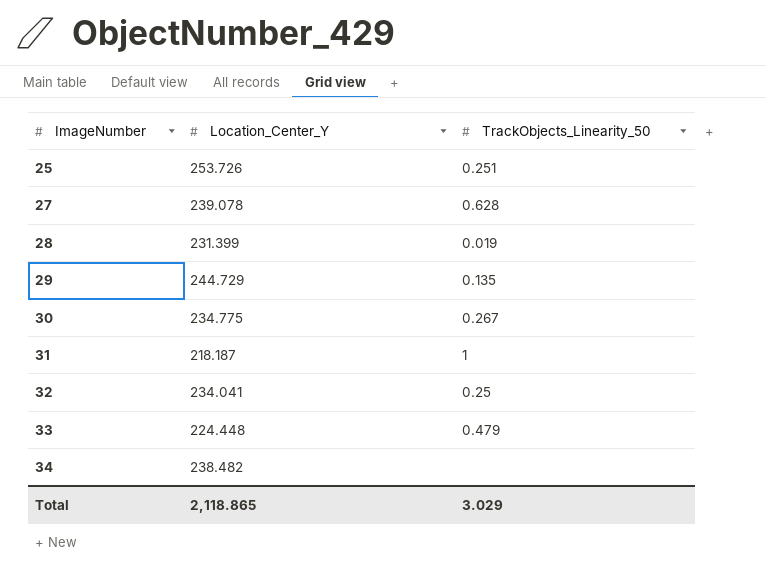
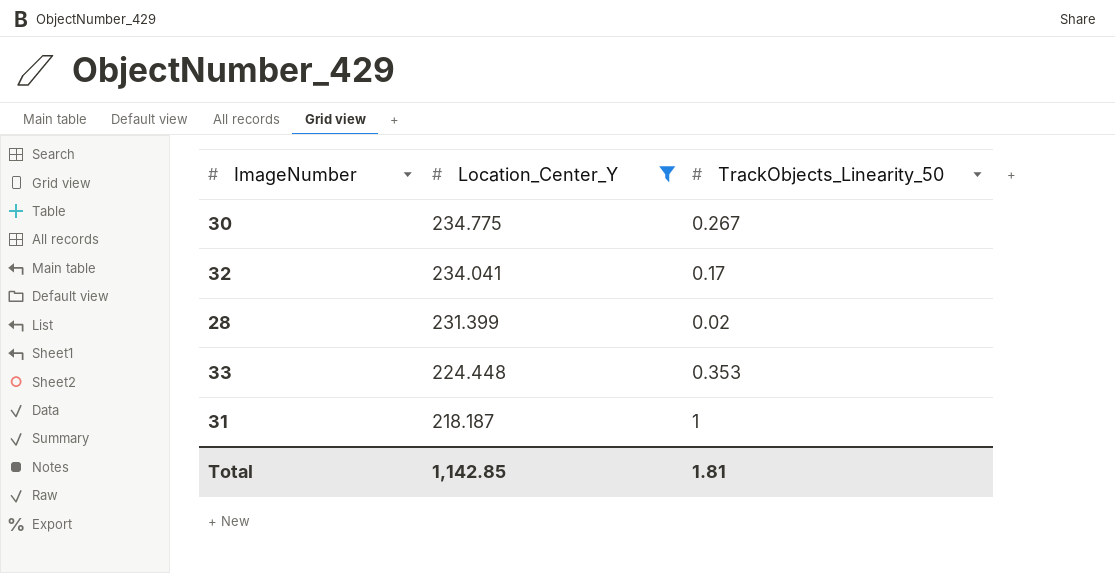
filter: none -> Location_Center_Y <= 234.775
row order: ImageNumber ascending -> Location_Center_Y descending
32 | TrackObjects_Linearity_50: 0.25 -> 0.17
28 | TrackObjects_Linearity_50: 0.019 -> 0.02
33 | TrackObjects_Linearity_50: 0.479 -> 0.353
Total | Location_Center_Y: 2,118.865 -> 1,142.85
Total | TrackObjects_Linearity_50: 3.029 -> 1.81

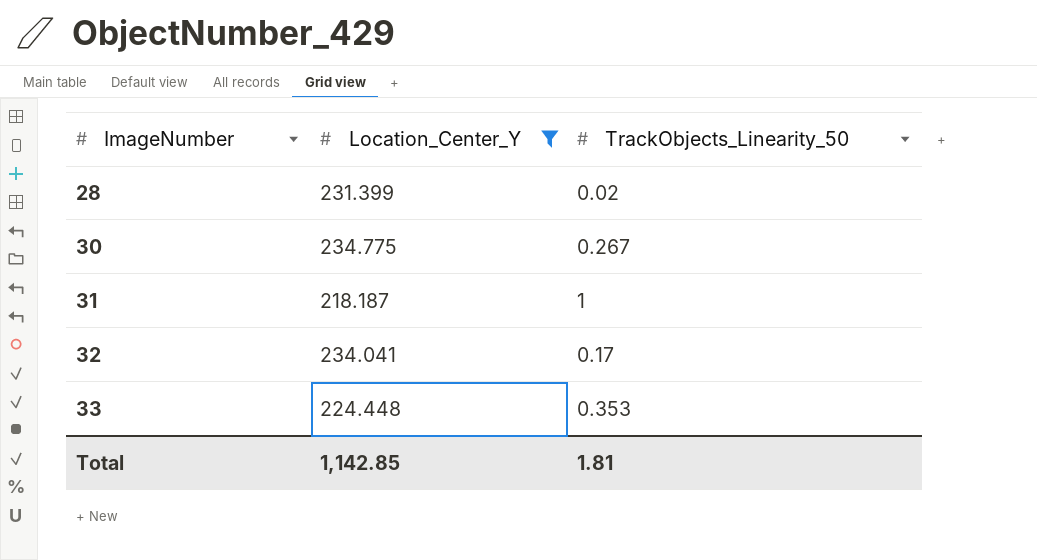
row order: Location_Center_Y descending -> ImageNumber ascending

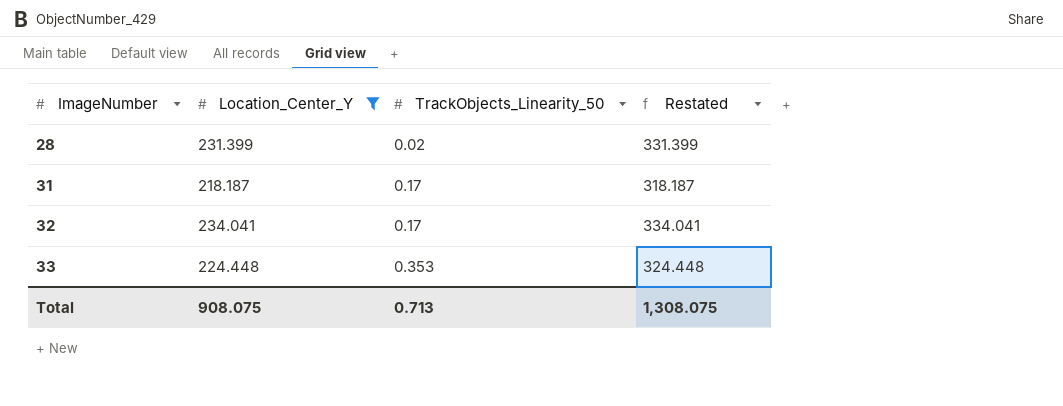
column Restated | formula: none -> [Location_Center_Y] + 100
row 30: 234.775 | 0.267 -> none
31 | TrackObjects_Linearity_50: 1 -> 0.17
Total | Location_Center_Y: 1,142.85 -> 908.075
Total | TrackObjects_Linearity_50: 1.81 -> 0.713

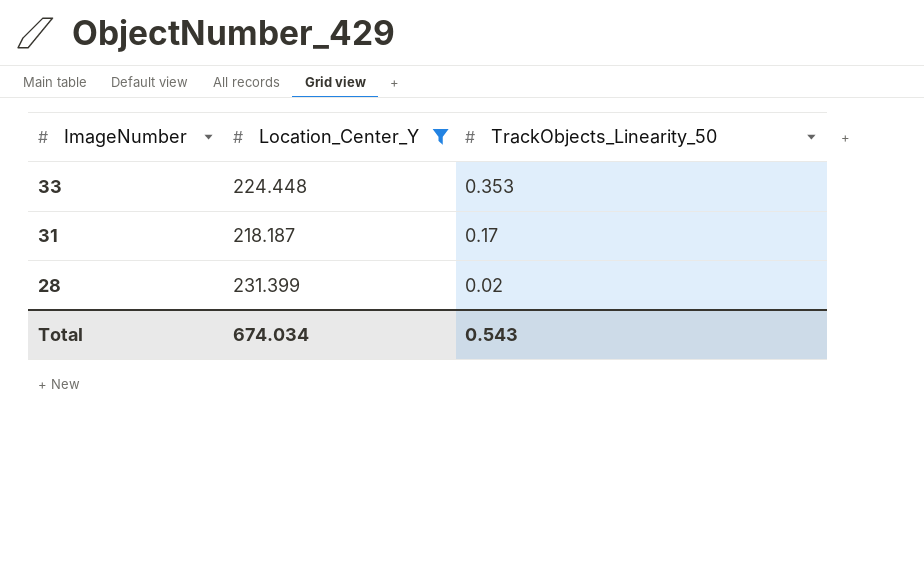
row order: ImageNumber ascending -> ImageNumber descending
column Restated | formula: [Location_Center_Y] + 100 -> none
row 32: 234.041 | 0.17 | 334.041 -> none
Total | Location_Center_Y: 908.075 -> 674.034
Total | TrackObjects_Linearity_50: 0.713 -> 0.543

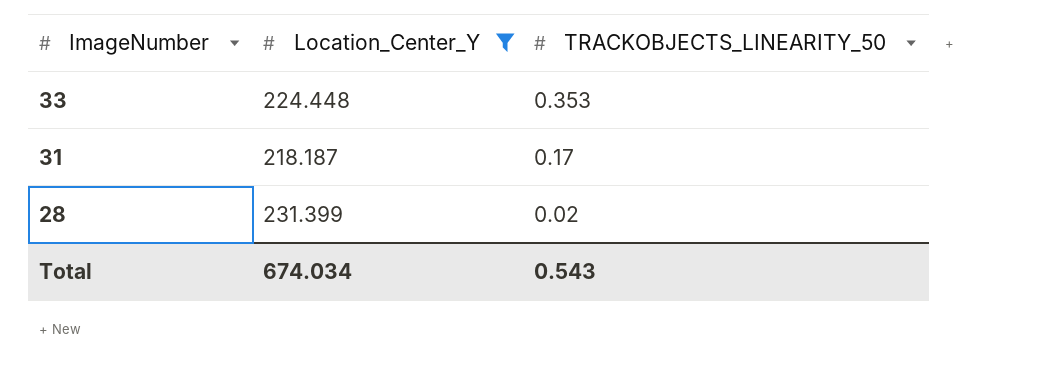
column name: TrackObjects_Linearity_50 -> TRACKOBJECTS_LINEARITY_50

